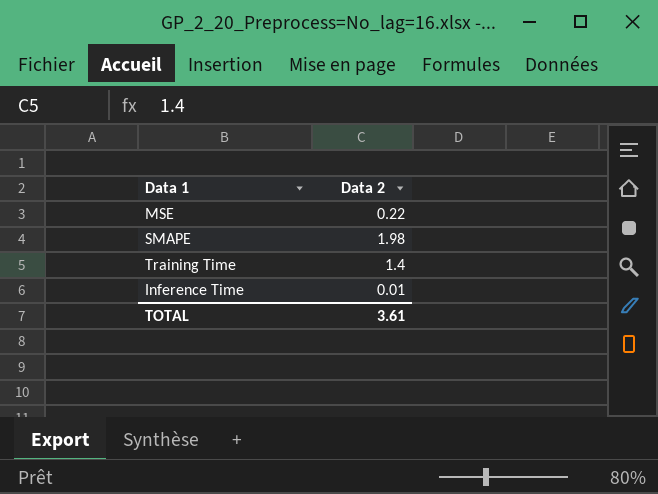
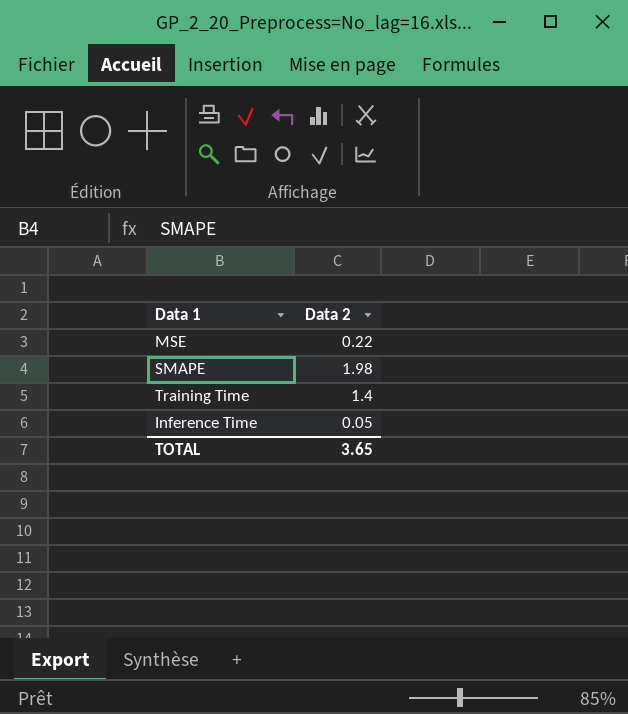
Inference Time | Data 2: 0.01 -> 0.05
TOTAL | Data 2: 3.61 -> 3.65

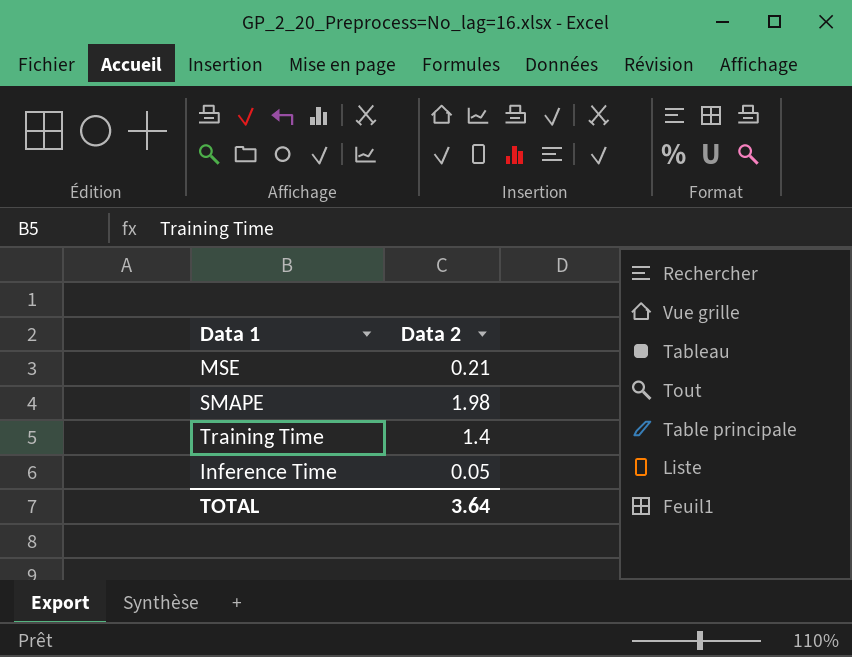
MSE | Data 2: 0.22 -> 0.21
TOTAL | Data 2: 3.65 -> 3.64

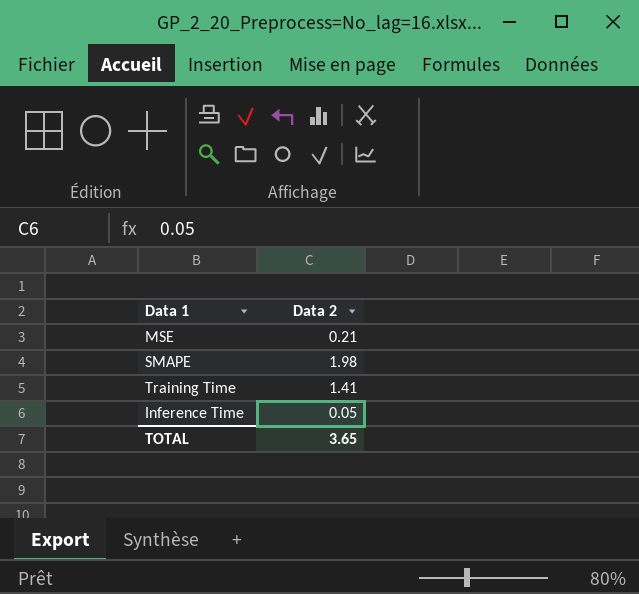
Training Time | Data 2: 1.4 -> 1.41
TOTAL | Data 2: 3.64 -> 3.65

